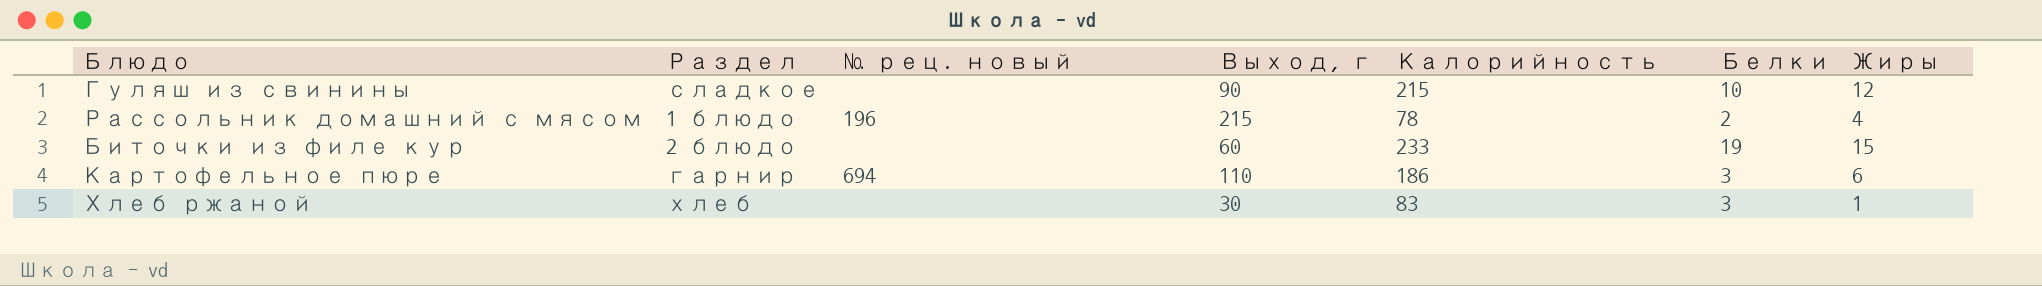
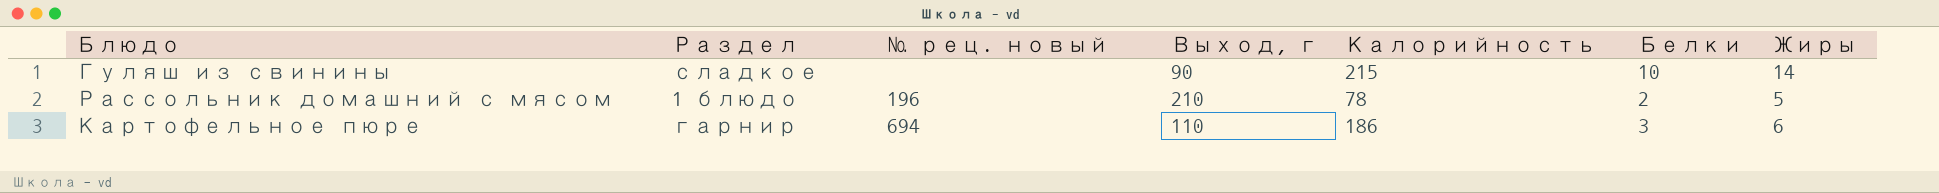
row Биточки из филе кур: 2 блюдо | none | 60 | 233 | 19 | 15 -> none
row Хлеб ржаной: хлеб | none | 30 | 83 | 3 | 1 -> none
Гуляш из свинины | Жиры: 12 -> 14
Рассольник домашний с мясом | Выход, г: 215 -> 210
Рассольник домашний с мясом | Жиры: 4 -> 5

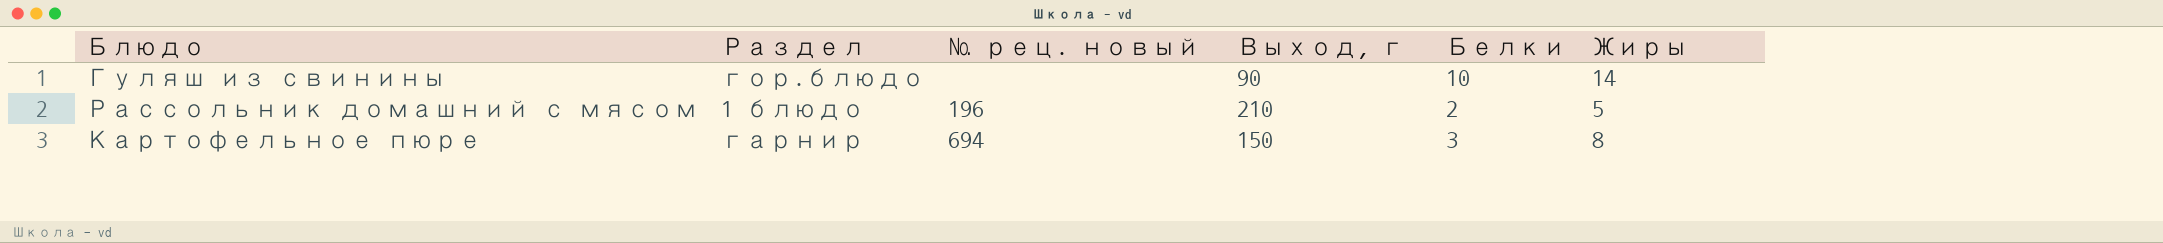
column Калорийность | position: 5 -> none
Гуляш из свинины | Раздел: сладкое -> гор.блюдо
Картофельное пюре | Выход, г: 110 -> 150
Картофельное пюре | Жиры: 6 -> 8

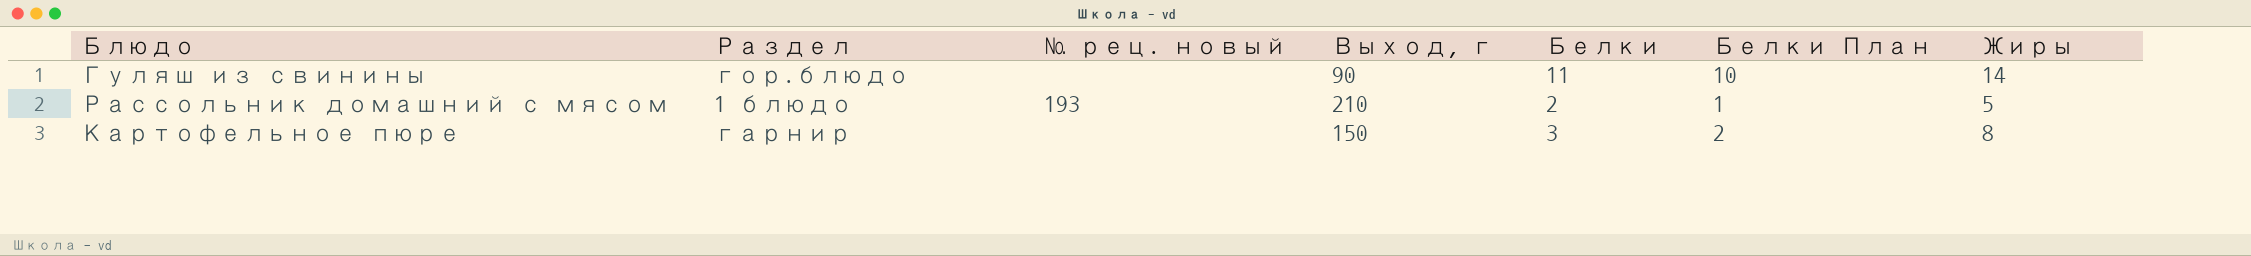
column Белки План | formula: none -> [Белки] - 1
Гуляш из свинины | Белки: 10 -> 11
Рассольник домашний с мясом | № рец. новый: 196 -> 193
Картофельное пюре | № рец. новый: 694 -> none

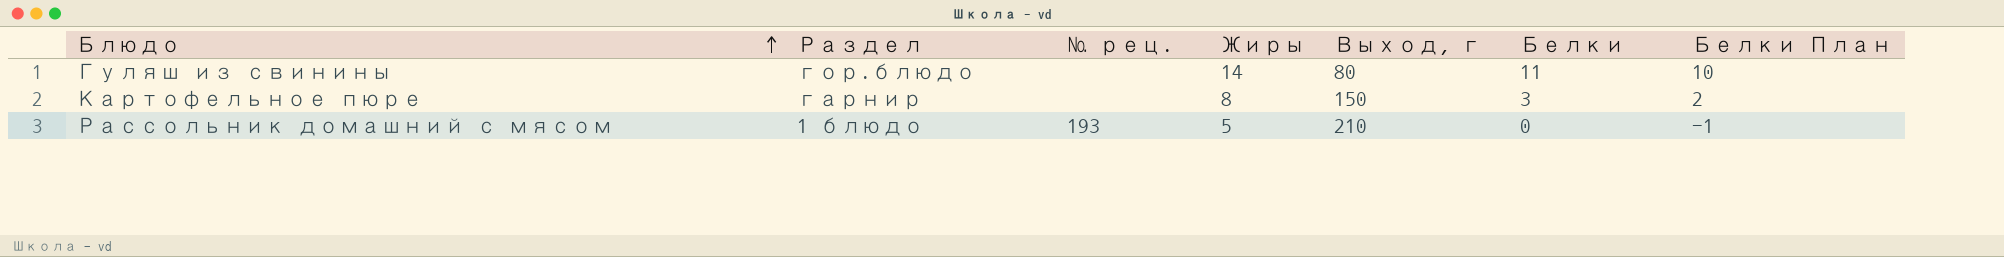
row order: none -> Блюдо ascending
column name: № рец. новый -> № рец.
column Жиры | position: 7 -> 4
Гуляш из свинины | Выход, г: 90 -> 80
Рассольник домашний с мясом | Белки: 2 -> 0
Рассольник домашний с мясом | Белки План: 1 -> -1

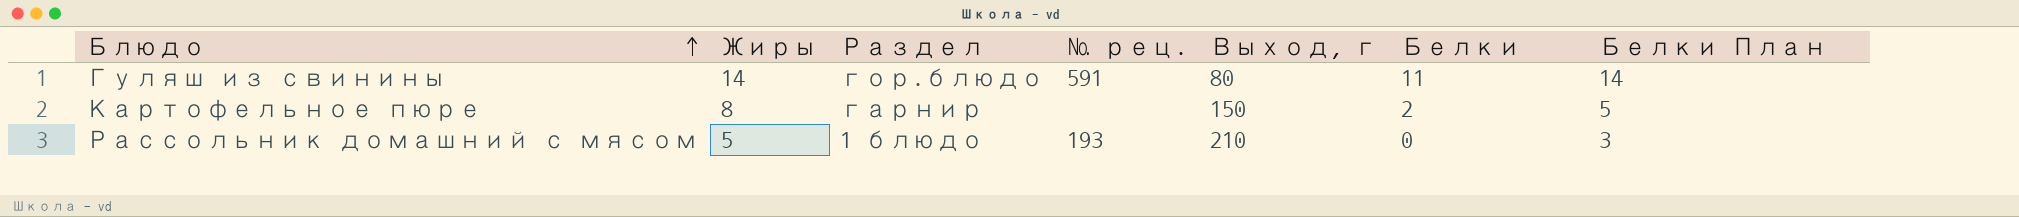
column Жиры | position: 4 -> 2
column Белки План | formula: [Белки] - 1 -> [Белки] + 3
Гуляш из свинины | № рец.: none -> 591
Картофельное пюре | Белки: 3 -> 2

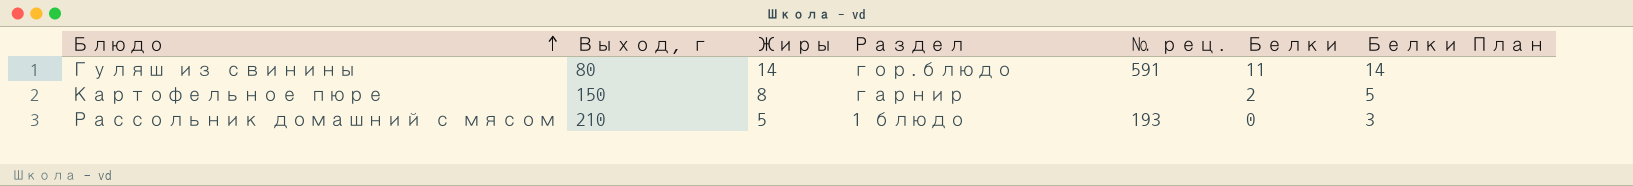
column Выход, г | position: 5 -> 2

